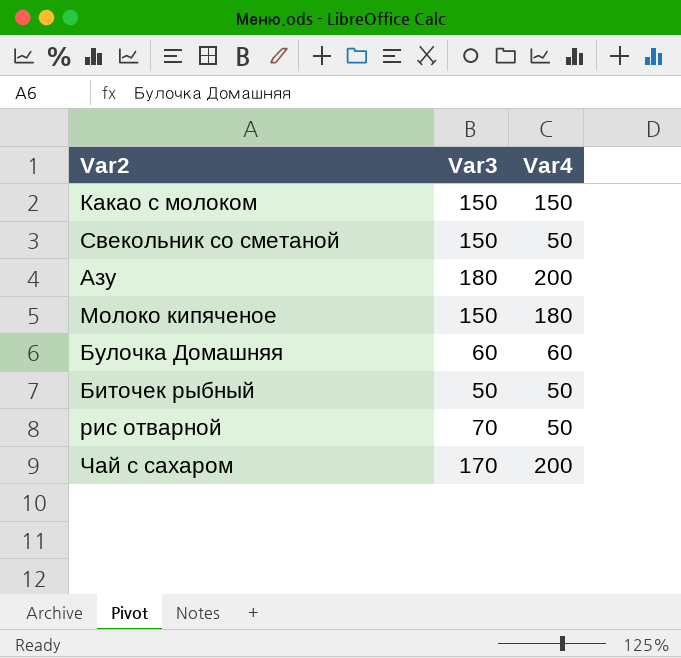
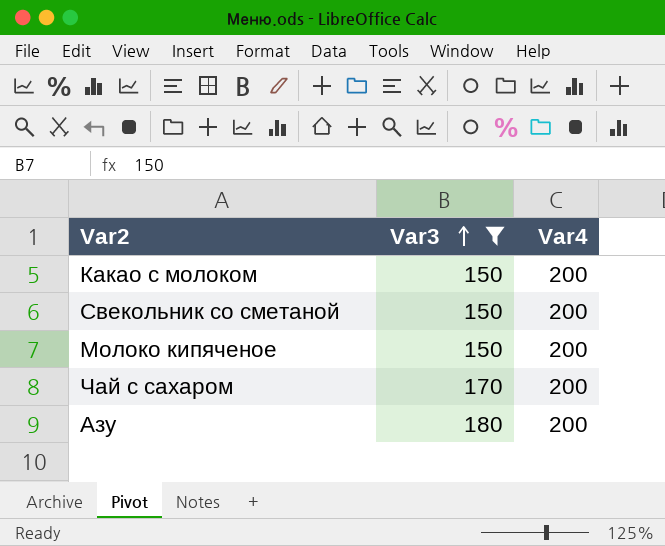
filter: none -> Var3 >= 150
row order: none -> Var3 ascending
Какао с молоком | Var4: 150 -> 200
Свекольник со сметаной | Var4: 50 -> 200
Молоко кипяченое | Var4: 180 -> 200

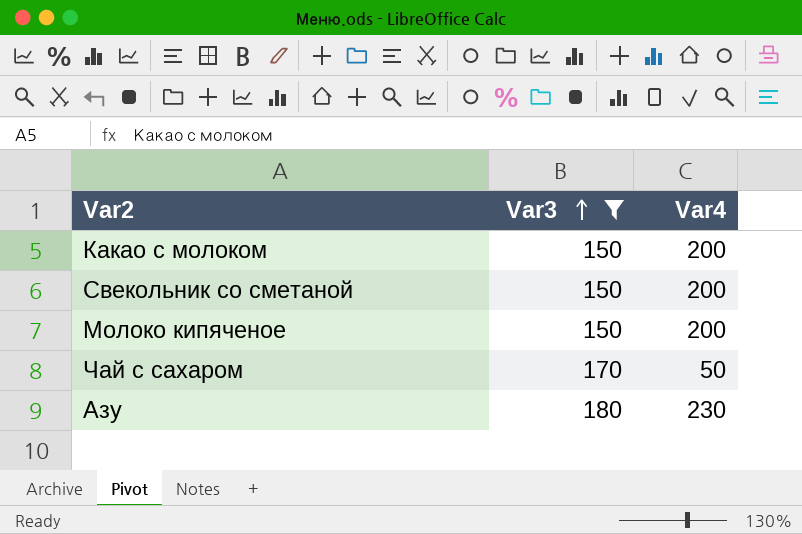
Чай с сахаром | Var4: 200 -> 50
Азу | Var4: 200 -> 230

